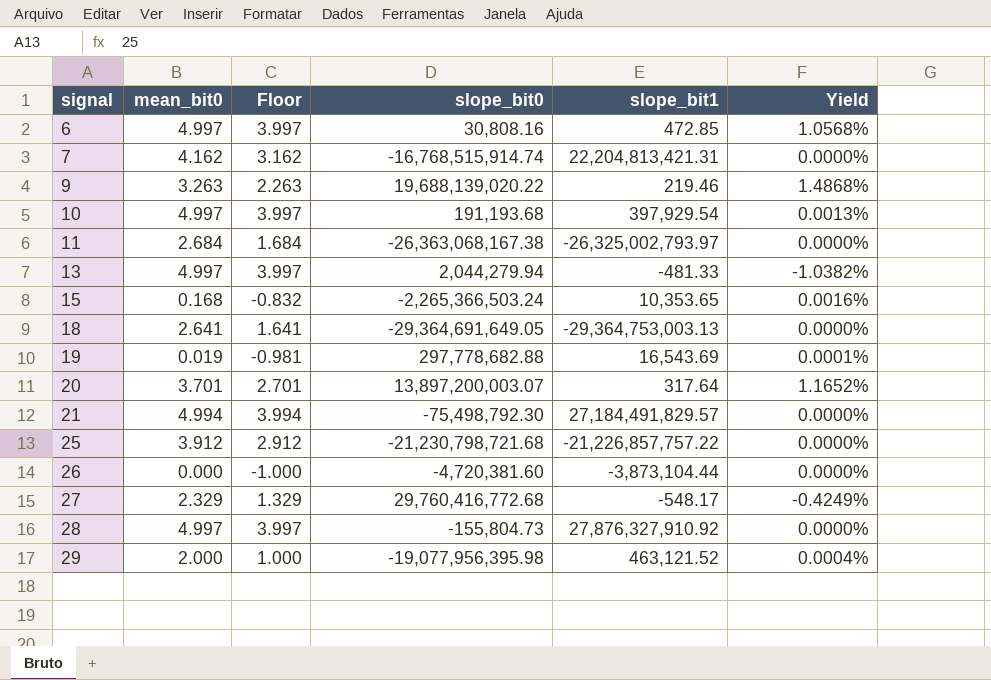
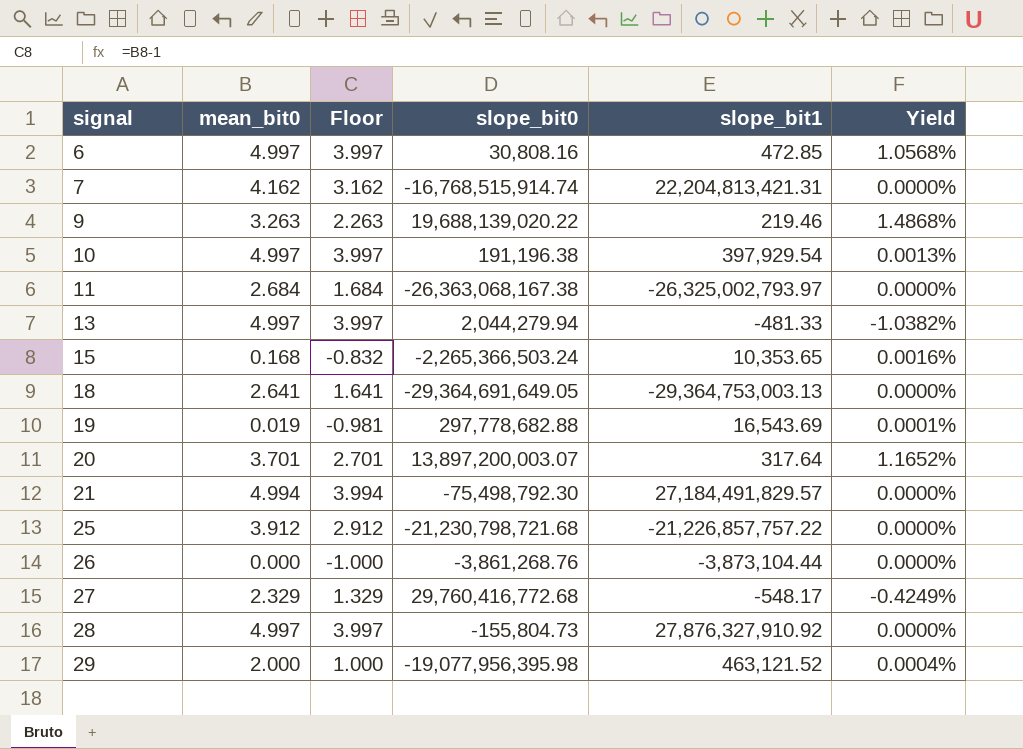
10 | slope_bit0: 191,193.68 -> 191,196.38
26 | slope_bit0: -4,720,381.60 -> -3,861,268.76

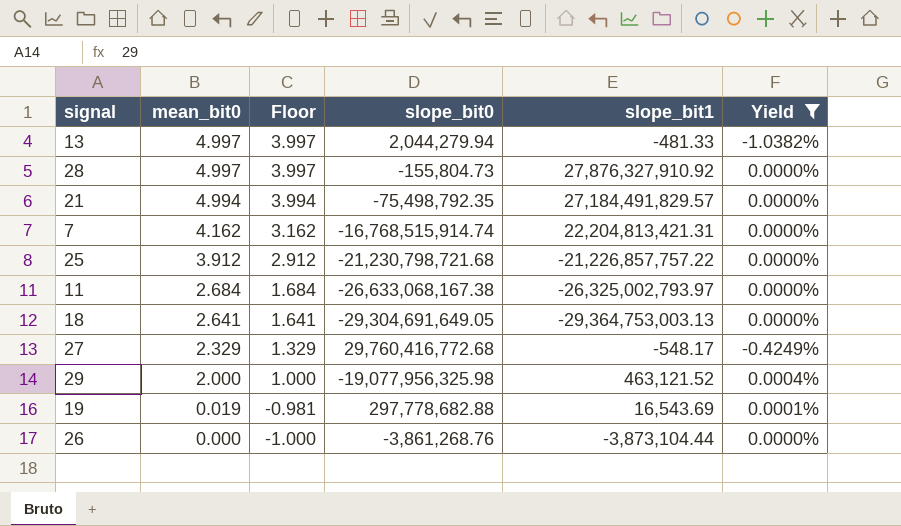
filter: none -> Yield <= 0.0004%
row order: signal ascending -> mean_bit0 descending
21 | slope_bit0: -75,498,792.30 -> -75,498,792.35
11 | slope_bit0: -26,363,068,167.38 -> -26,633,068,167.38
18 | slope_bit0: -29,364,691,649.05 -> -29,304,691,649.05
29 | slope_bit0: -19,077,956,395.98 -> -19,077,956,325.98

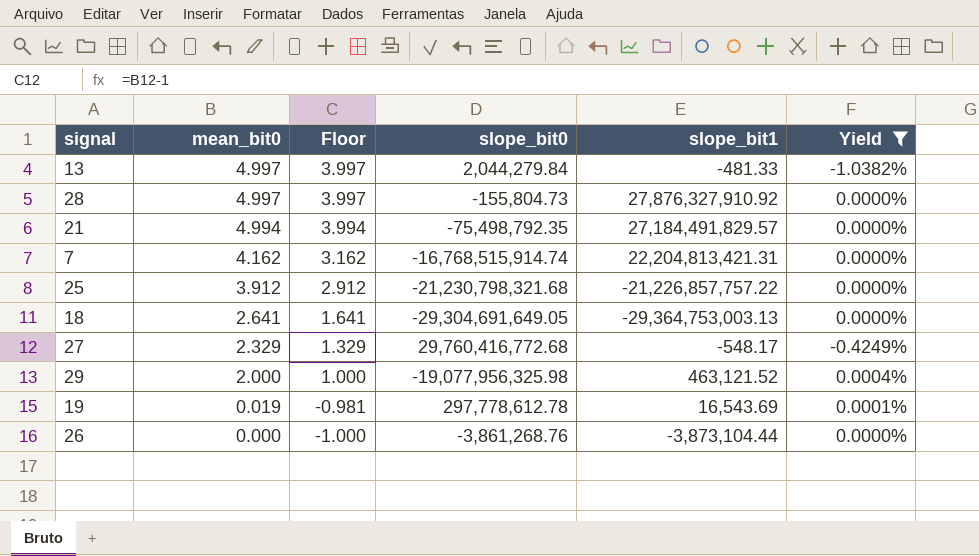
row 11: 2.684 | 1.684 | -26,633,068,167.38 | -26,325,002,793.97 | 0.0000% -> none
13 | slope_bit0: 2,044,279.94 -> 2,044,279.84
25 | slope_bit0: -21,230,798,721.68 -> -21,230,798,321.68
19 | slope_bit0: 297,778,682.88 -> 297,778,612.78

